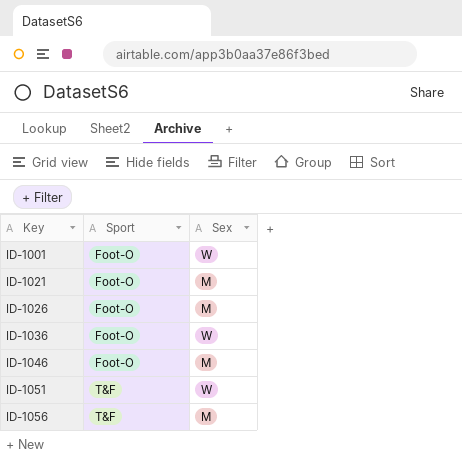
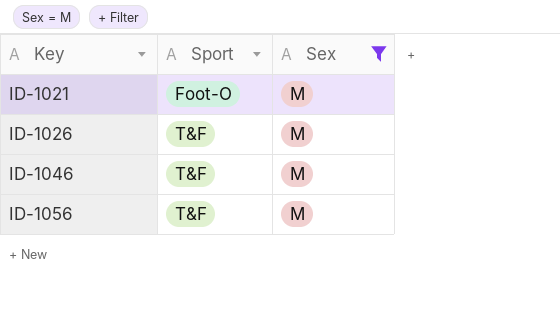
filter: none -> Sex = M
ID-1026 | Sport: Foot-O -> T&F
ID-1046 | Sport: Foot-O -> T&F

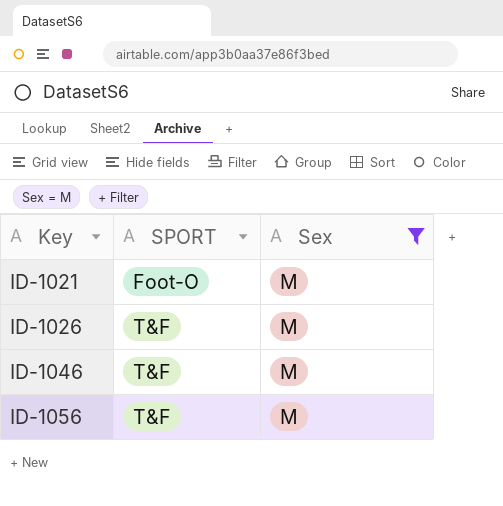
column name: Sport -> SPORT

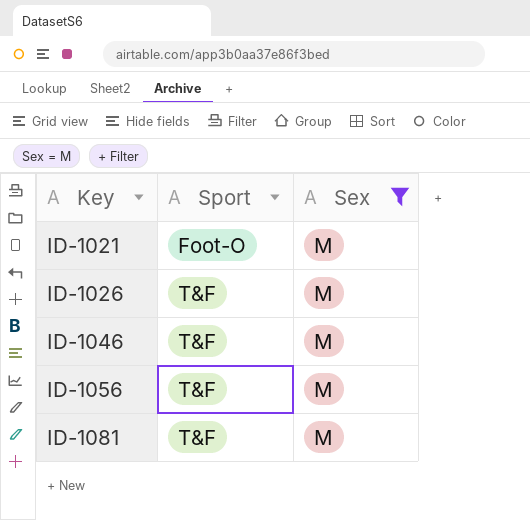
column name: SPORT -> Sport
row ID-1081: none -> T&F | M

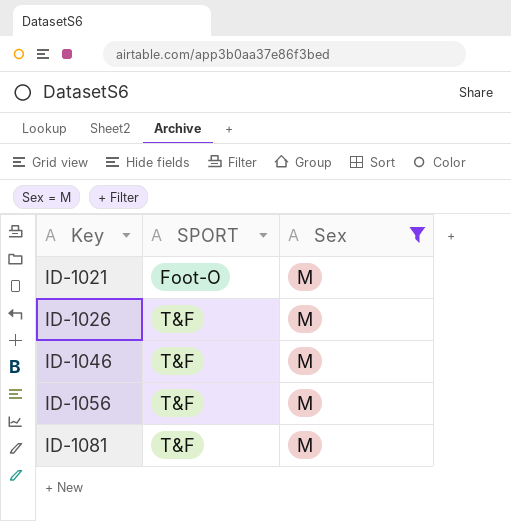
column name: Sport -> SPORT

